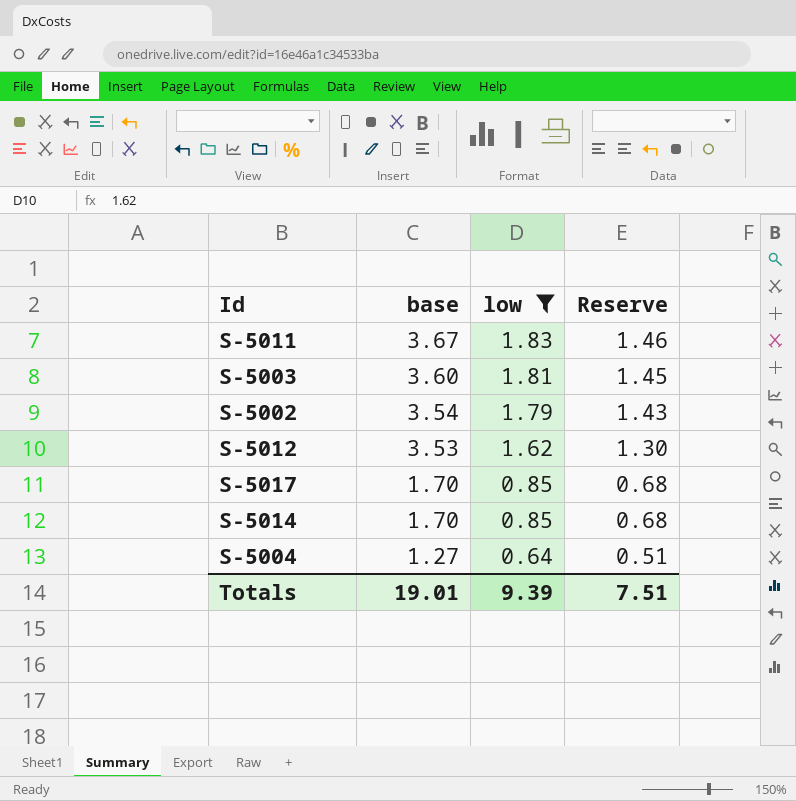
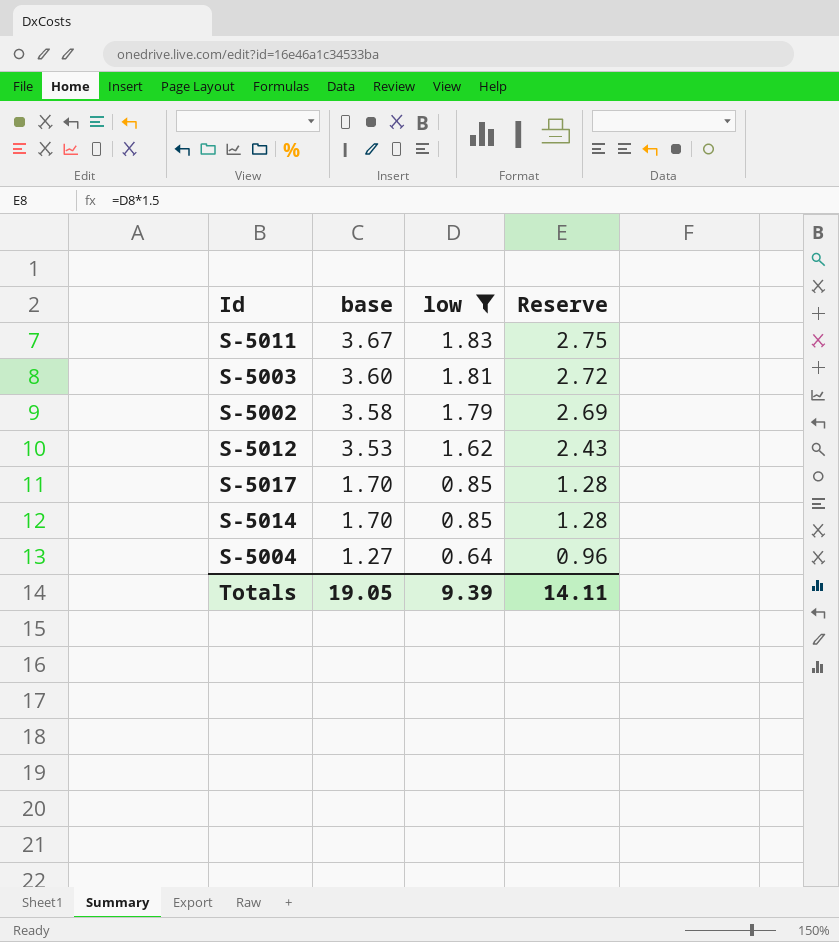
column Reserve | formula: [low] * 0.8 -> [low] * 1.5
S-5002 | base: 3.54 -> 3.58
Totals | base: 19.01 -> 19.05
Totals | Reserve: 7.51 -> 14.11

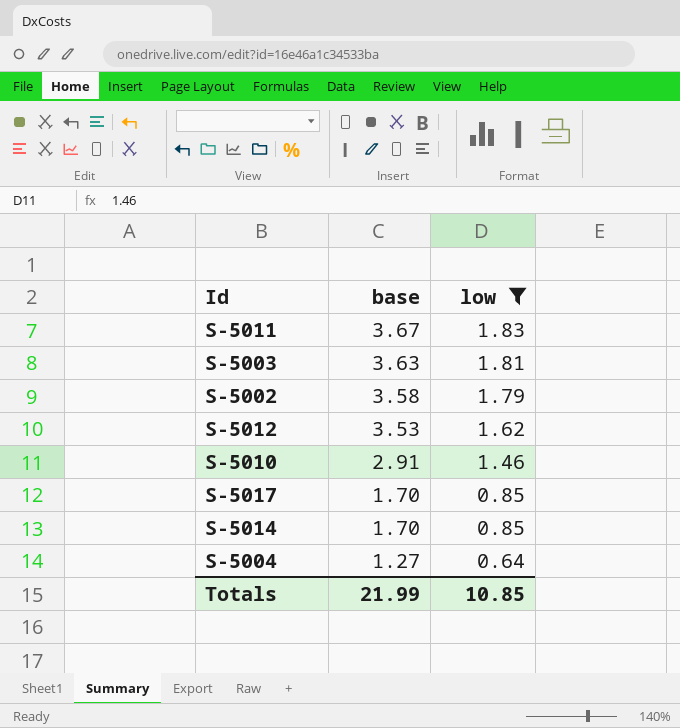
column Reserve | formula: [low] * 1.5 -> none
S-5003 | base: 3.60 -> 3.63
row S-5010: none -> 2.91 | 1.46
Totals | base: 19.05 -> 21.99
Totals | low: 9.39 -> 10.85

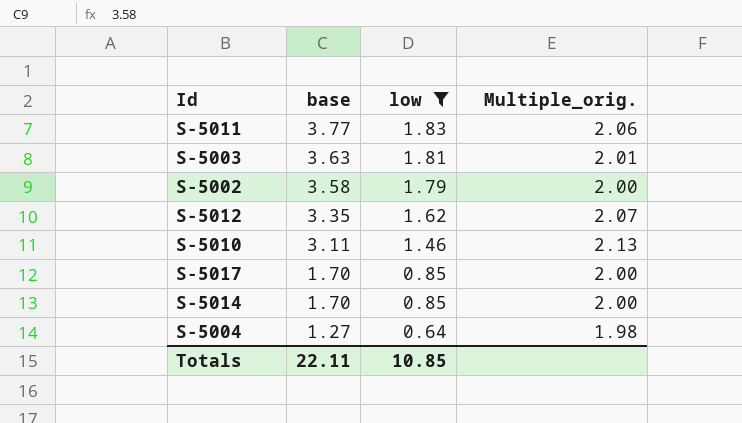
column Multiple_orig. | formula: none -> [base] / [low]
S-5011 | base: 3.67 -> 3.77
S-5012 | base: 3.53 -> 3.35
S-5010 | base: 2.91 -> 3.11
Totals | base: 21.99 -> 22.11

